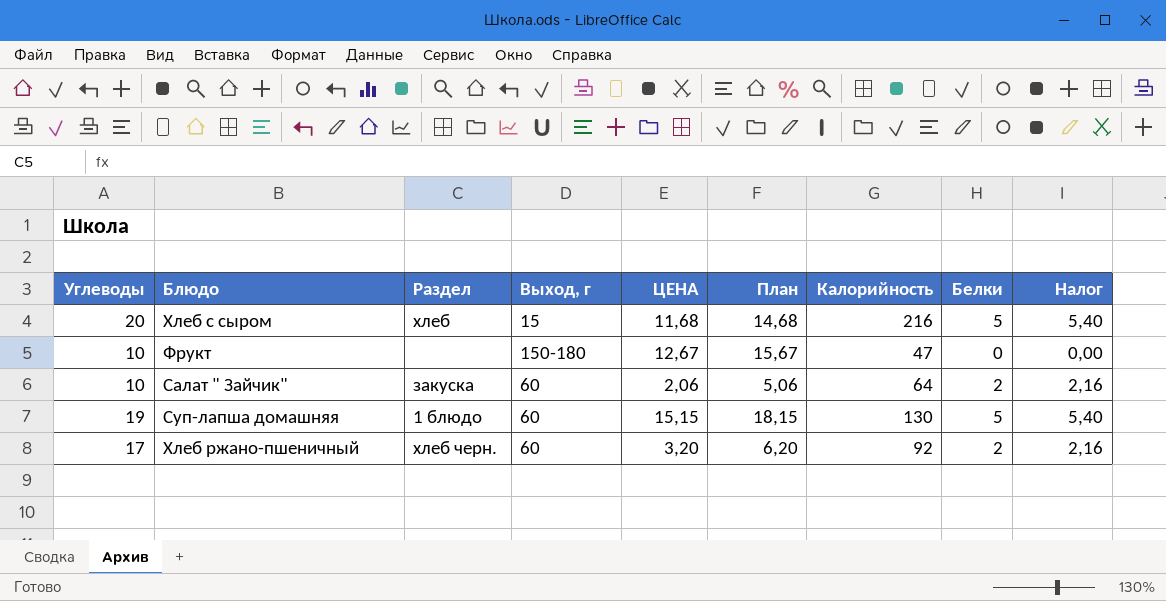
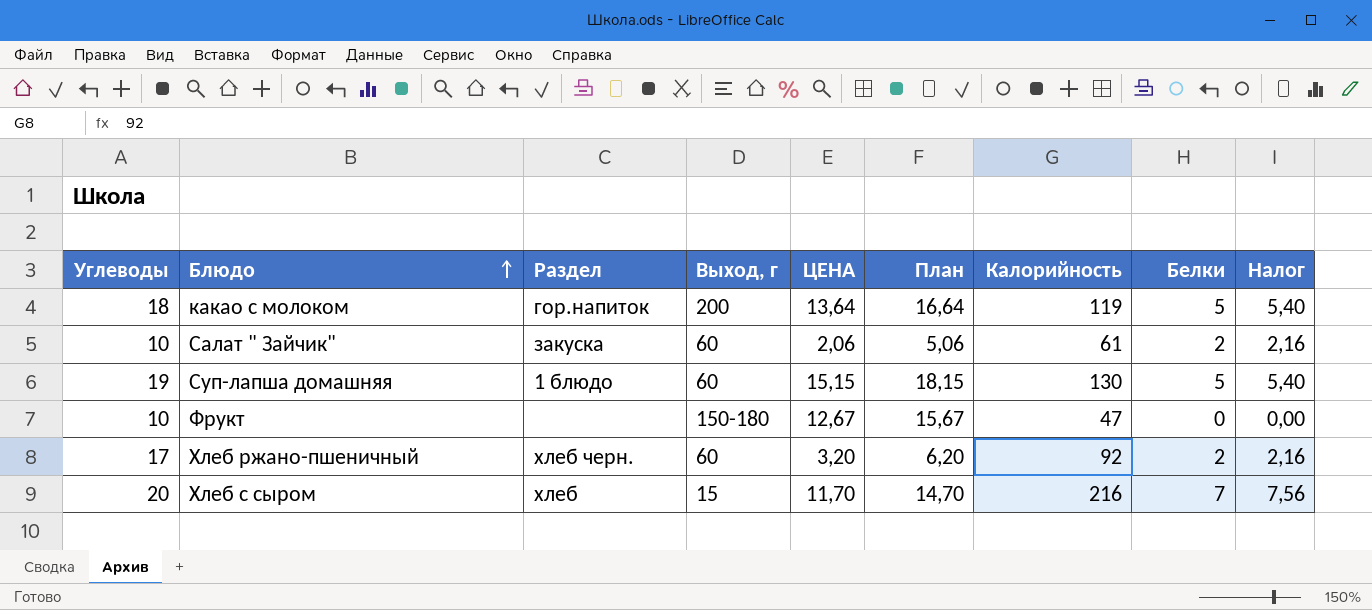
row order: none -> Блюдо ascending
row какао с молоком: none -> 18 | гор.напиток | 200 | 13,64 | 16,64 | 119 | 5 | 5,40
Салат " Зайчик" | Калорийность: 64 -> 61
Хлеб с сыром | ЦЕНА: 11,68 -> 11,70
Хлеб с сыром | План: 14,68 -> 14,70
Хлеб с сыром | Белки: 5 -> 7
Хлеб с сыром | Налог: 5,40 -> 7,56

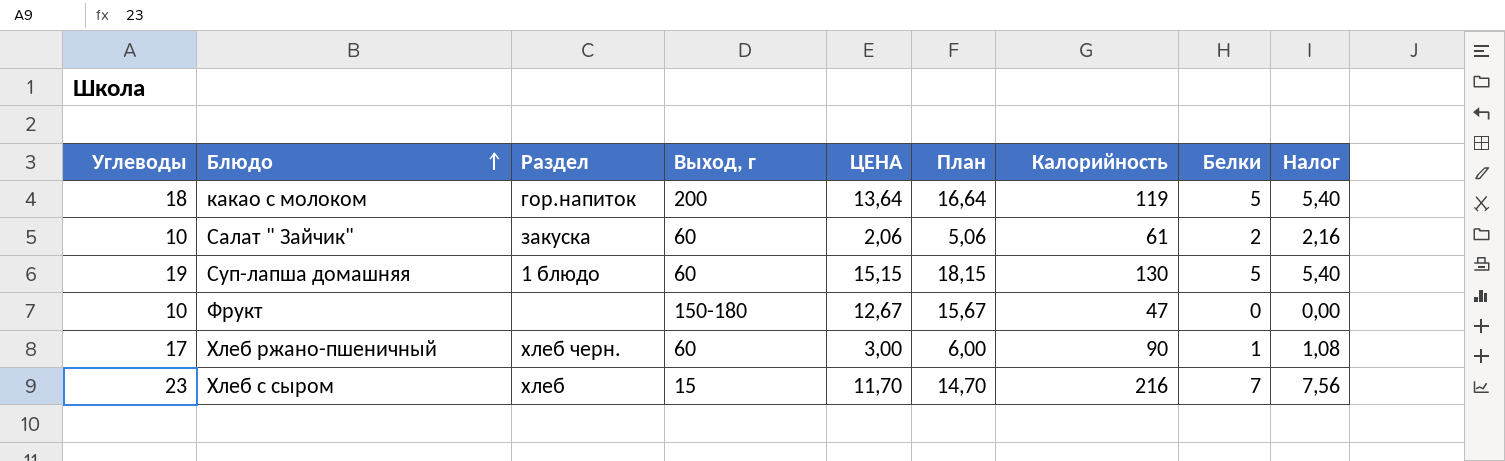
Хлеб ржано-пшеничный | ЦЕНА: 3,20 -> 3,00
Хлеб ржано-пшеничный | План: 6,20 -> 6,00
Хлеб ржано-пшеничный | Калорийность: 92 -> 90
Хлеб ржано-пшеничный | Белки: 2 -> 1
Хлеб ржано-пшеничный | Налог: 2,16 -> 1,08
Хлеб с сыром | Углеводы: 20 -> 23

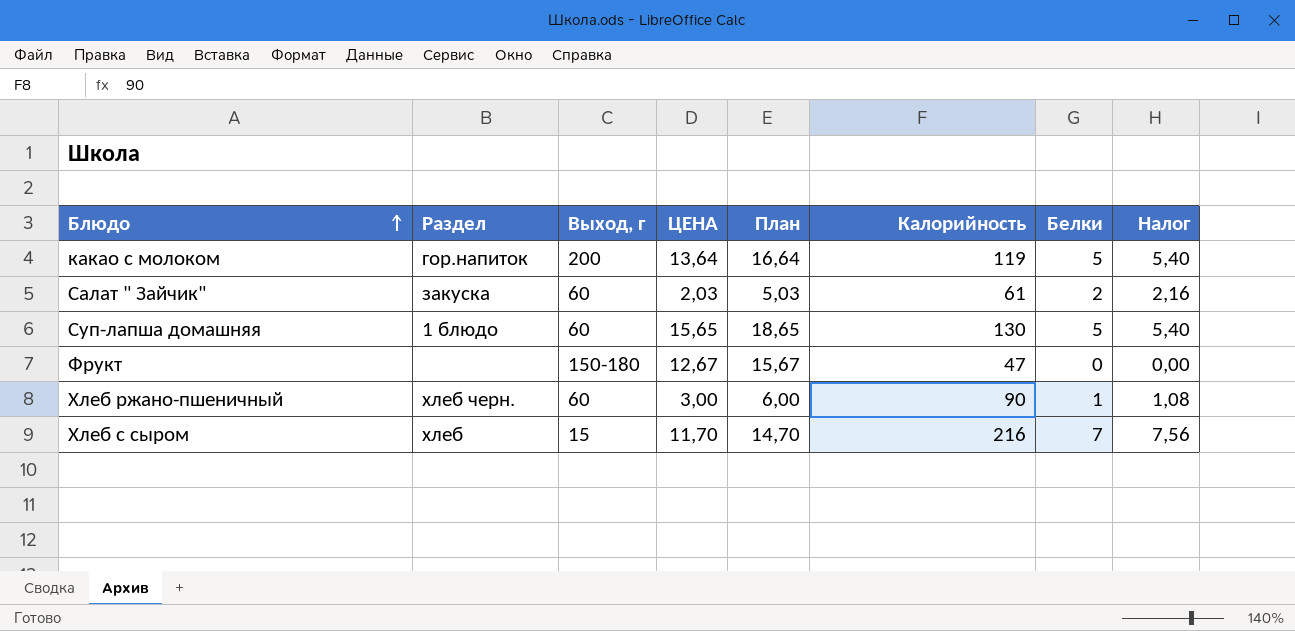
column Углеводы | position: 1 -> none
Салат " Зайчик" | ЦЕНА: 2,06 -> 2,03
Салат " Зайчик" | План: 5,06 -> 5,03
Суп-лапша домашняя | ЦЕНА: 15,15 -> 15,65
Суп-лапша домашняя | План: 18,15 -> 18,65

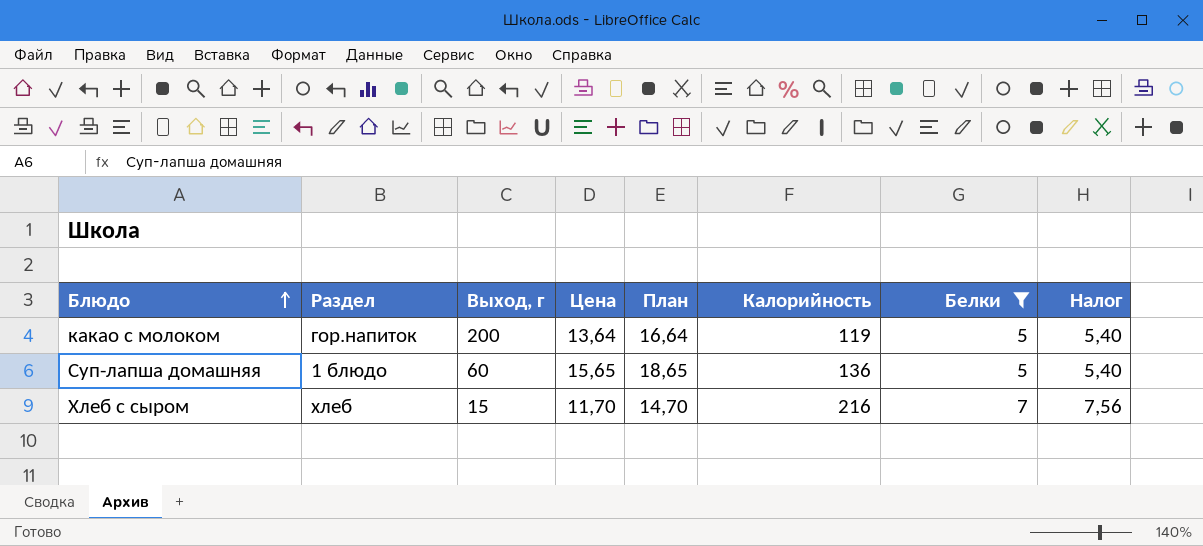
filter: none -> Белки >= 5
column name: ЦЕНА -> Цена
Суп-лапша домашняя | Калорийность: 130 -> 136

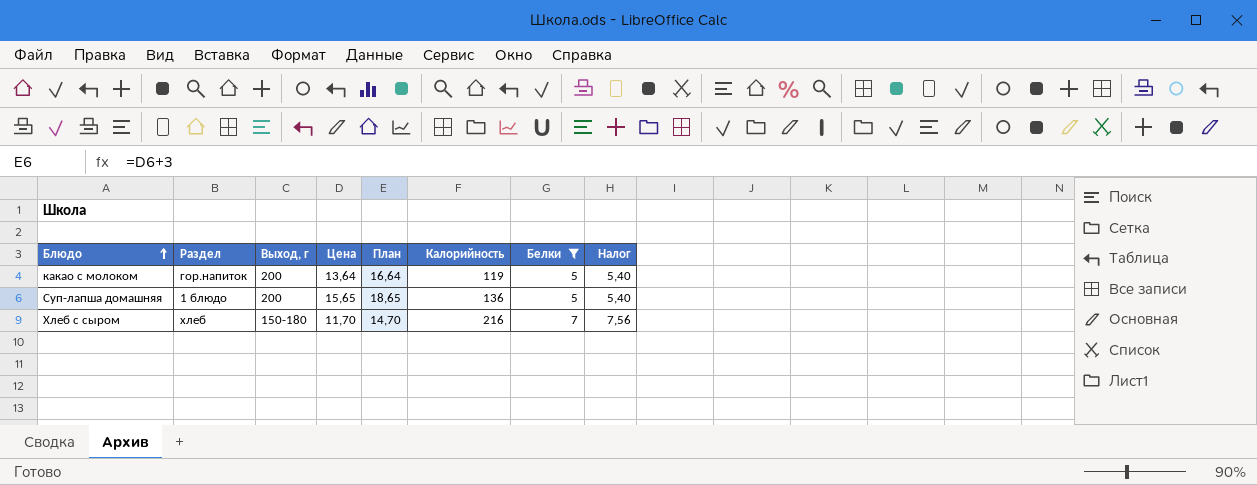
Суп-лапша домашняя | Выход, г: 60 -> 200
Хлеб с сыром | Выход, г: 15 -> 150-180

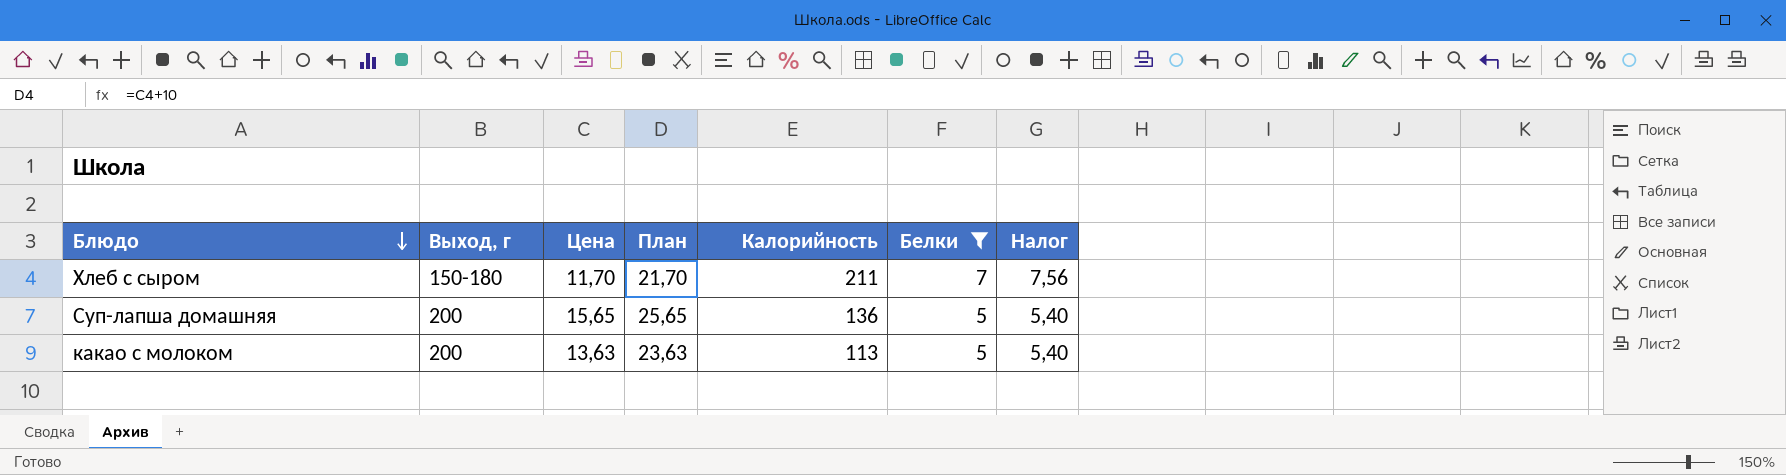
row order: Блюдо ascending -> Блюдо descending
column Раздел | position: 2 -> none
column План | formula: [Цена] + 3 -> [Цена] + 10
Хлеб с сыром | Калорийность: 216 -> 211
какао с молоком | Цена: 13,64 -> 13,63
какао с молоком | Калорийность: 119 -> 113

